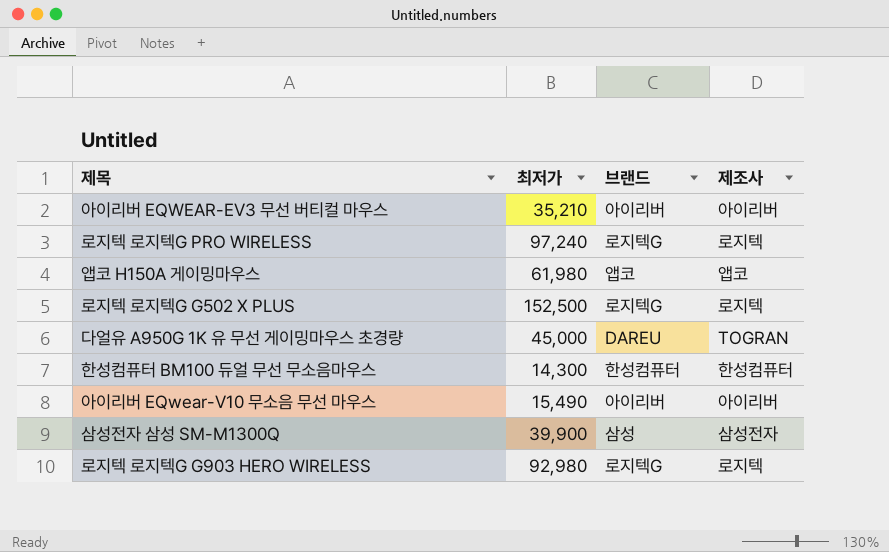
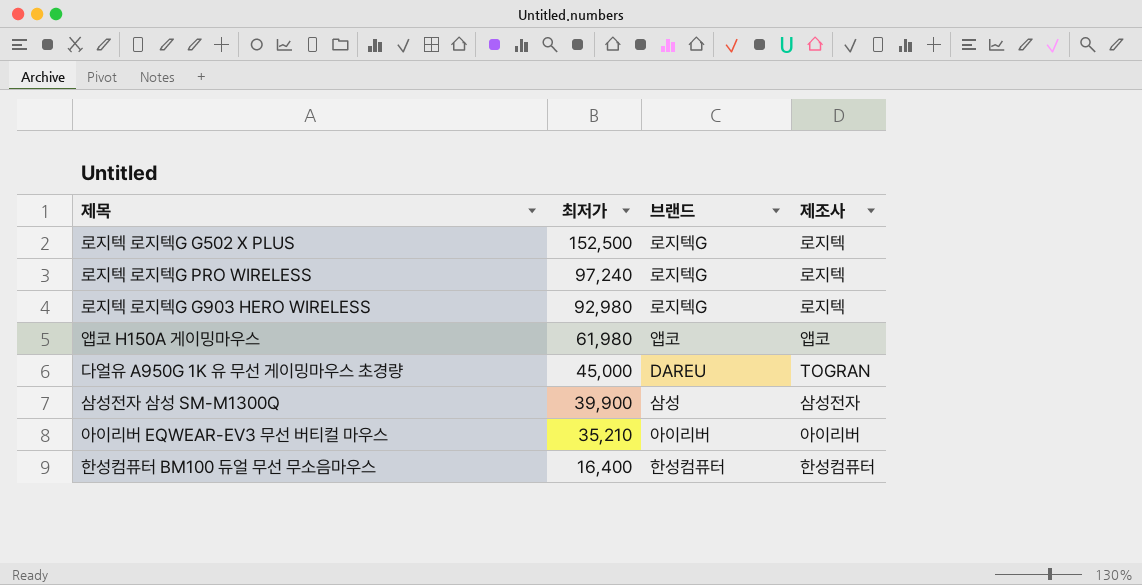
row order: none -> 최저가 descending
row 아이리버 EQwear-V10 무소음 무선 마우스: 15,490 | 아이리버 | 아이리버 -> none
한성컴퓨터 BM100 듀얼 무선 무소음마우스 | 최저가: 14,300 -> 16,400

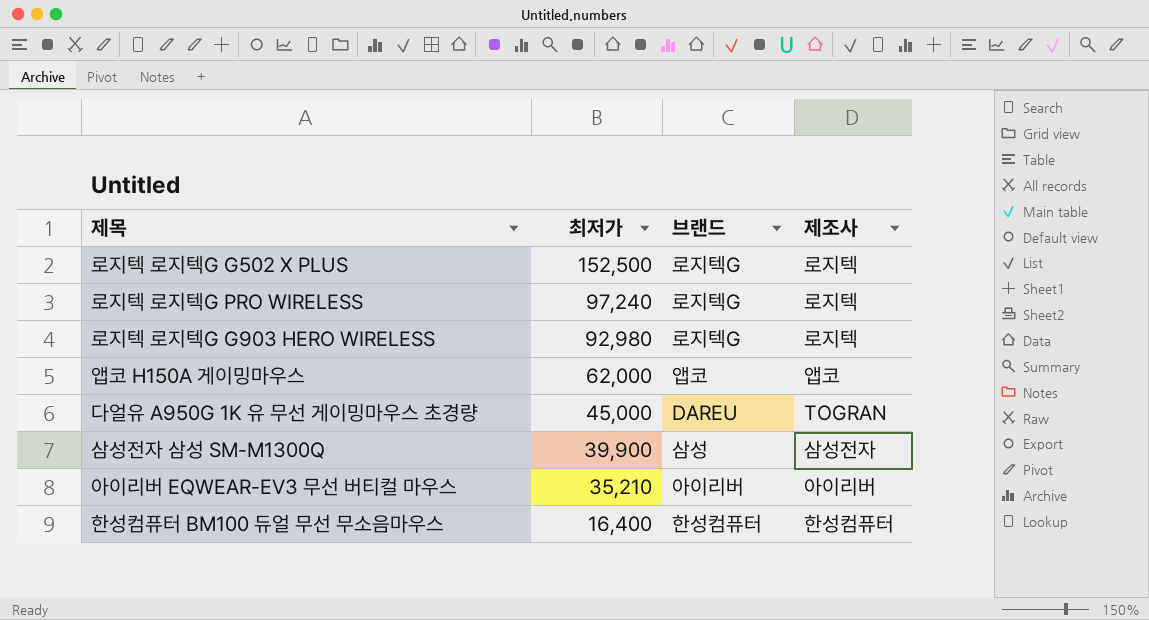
앱코 H150A 게이밍마우스 | 최저가: 61,980 -> 62,000

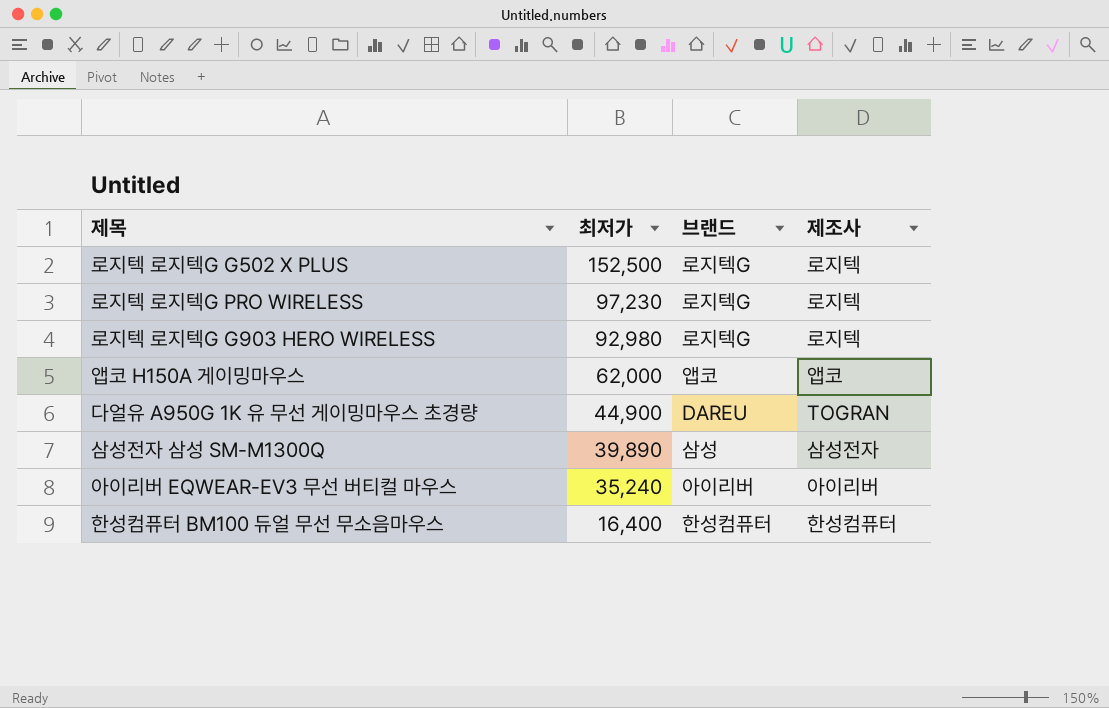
로지텍 로지텍G PRO WIRELESS | 최저가: 97,240 -> 97,230
다얼유 A950G 1K 유 무선 게이밍마우스 초경량 | 최저가: 45,000 -> 44,900
삼성전자 삼성 SM-M1300Q | 최저가: 39,900 -> 39,890
아이리버 EQWEAR-EV3 무선 버티컬 마우스 | 최저가: 35,210 -> 35,240

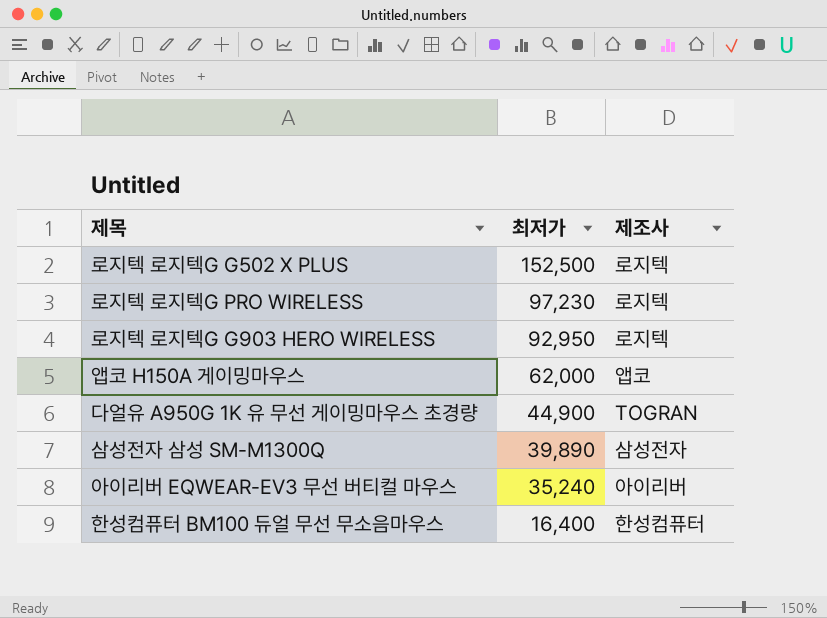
column 브랜드 | position: 3 -> none
로지텍 로지텍G G903 HERO WIRELESS | 최저가: 92,980 -> 92,950

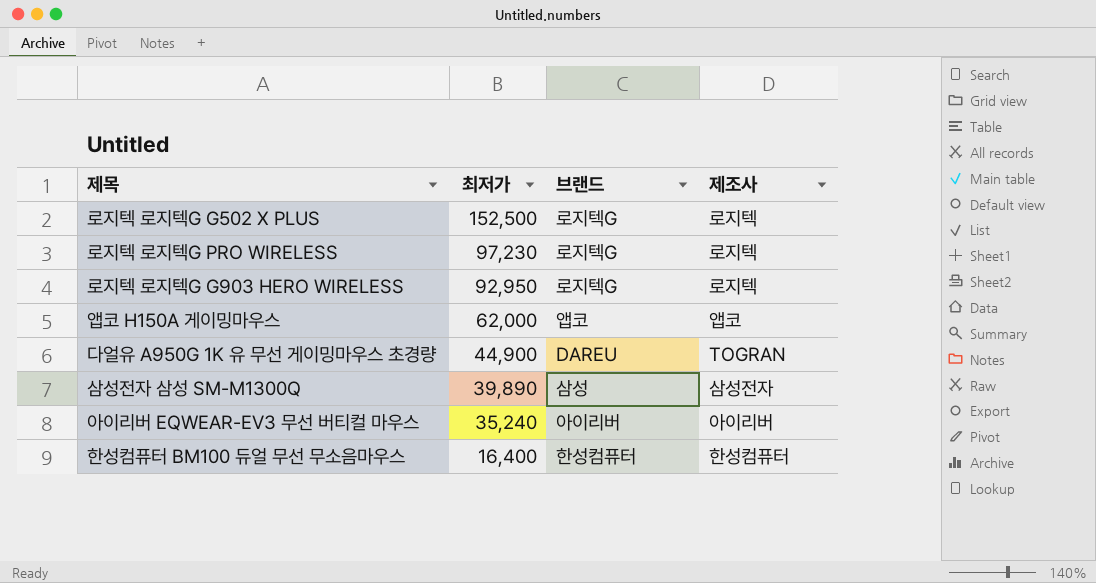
column 브랜드 | position: none -> 3

